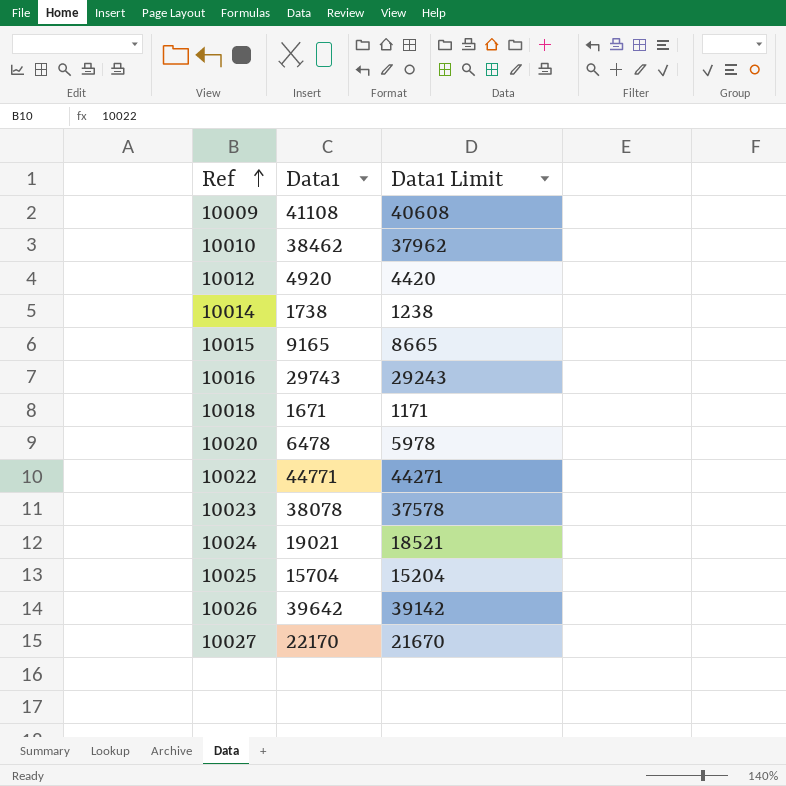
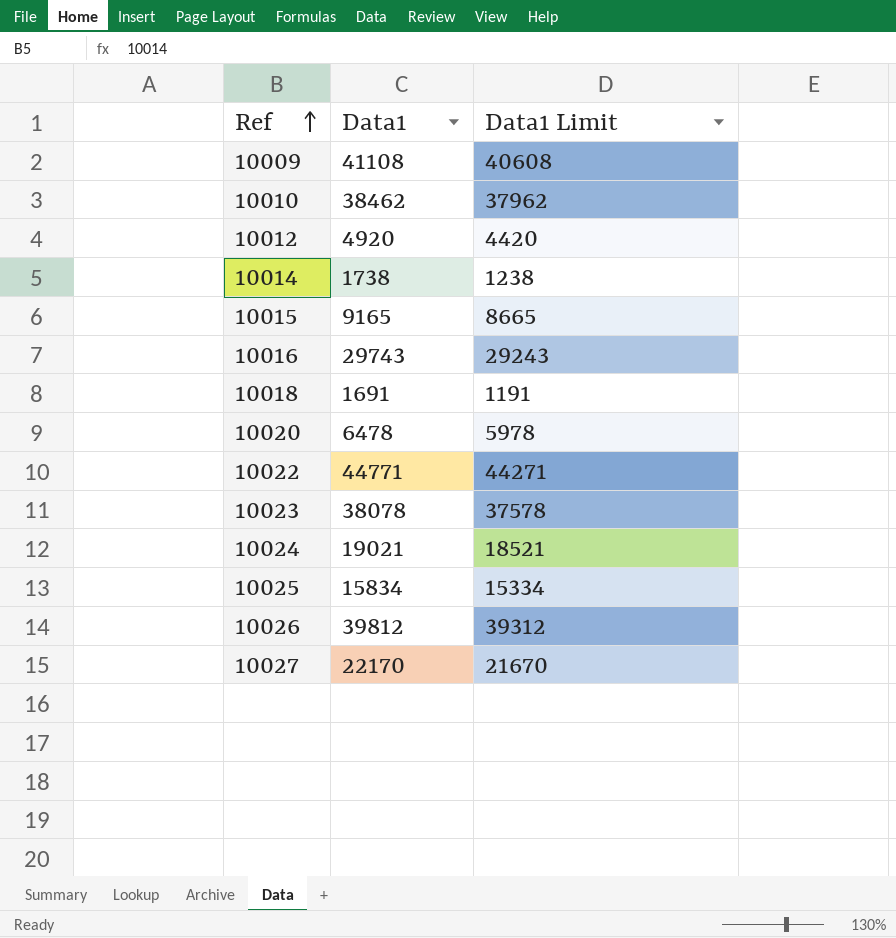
10018 | Data1: 1671 -> 1691
10018 | Data1 Limit: 1171 -> 1191
10025 | Data1: 15704 -> 15834
10025 | Data1 Limit: 15204 -> 15334
10026 | Data1: 39642 -> 39812
10026 | Data1 Limit: 39142 -> 39312

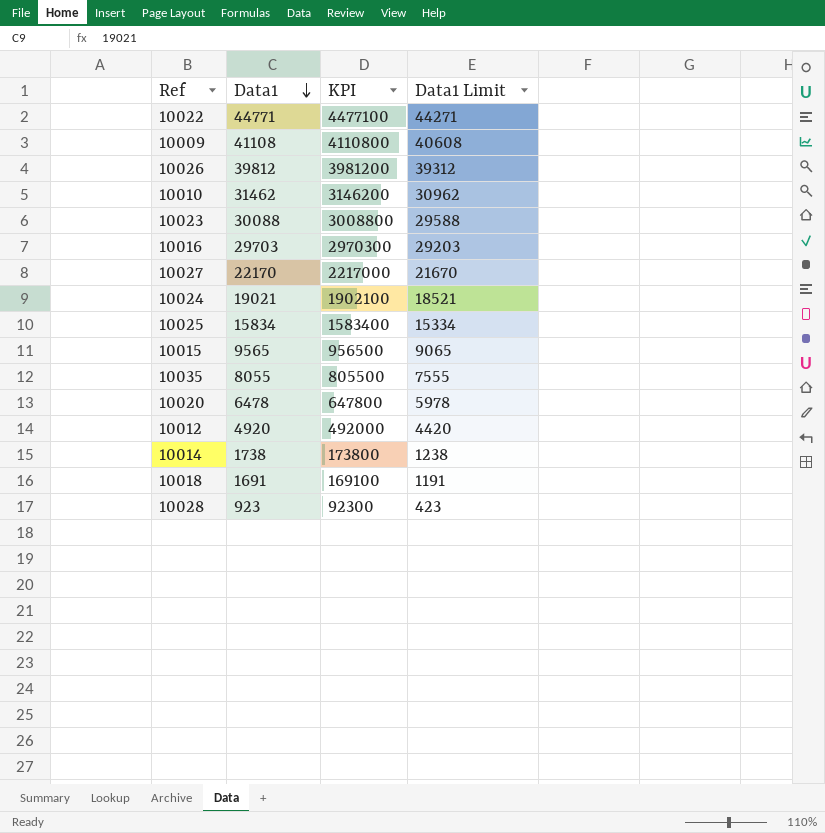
row order: Ref ascending -> Data1 descending
column KPI | formula: none -> [Data1] * 100
10010 | Data1: 38462 -> 31462
10010 | Data1 Limit: 37962 -> 30962
10023 | Data1: 38078 -> 30088
10023 | Data1 Limit: 37578 -> 29588
10016 | Data1: 29743 -> 29703
10016 | Data1 Limit: 29243 -> 29203
10015 | Data1: 9165 -> 9565
10015 | Data1 Limit: 8665 -> 9065
row 10035: none -> 8055 | 805500 | 7555
row 10028: none -> 923 | 92300 | 423

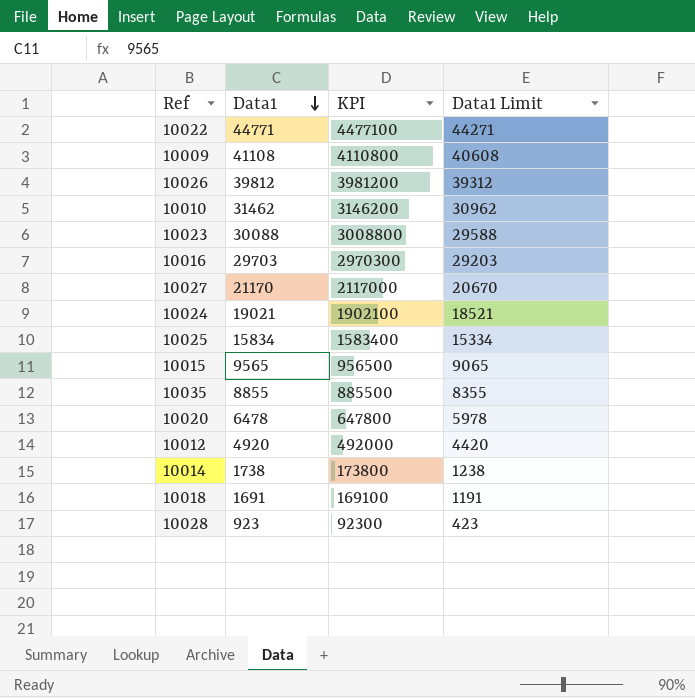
10027 | Data1: 22170 -> 21170
10027 | KPI: 2217000 -> 2117000
10027 | Data1 Limit: 21670 -> 20670
10035 | Data1: 8055 -> 8855
10035 | KPI: 805500 -> 885500
10035 | Data1 Limit: 7555 -> 8355

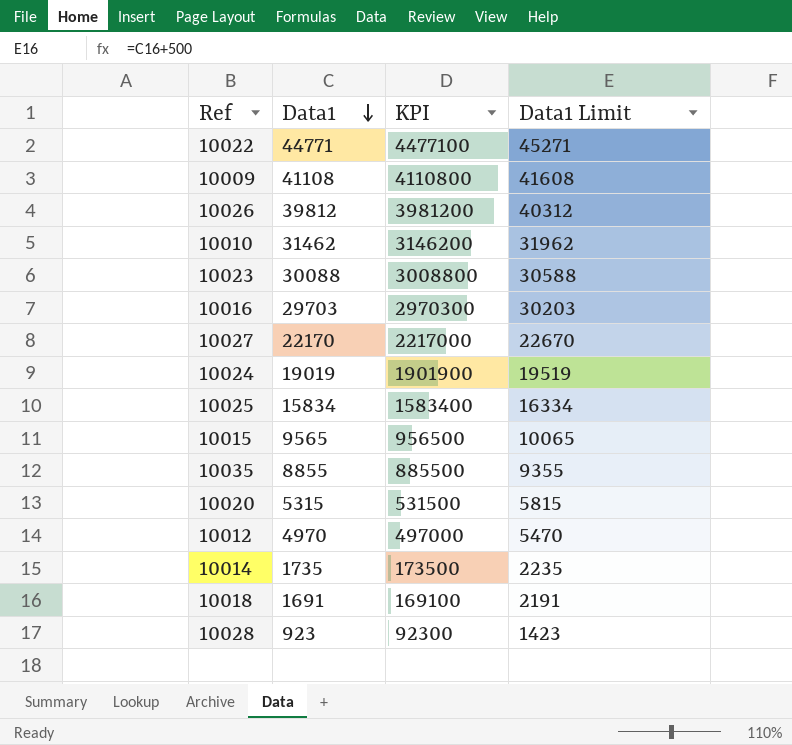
column Data1 Limit | formula: [Data1] - 500 -> [Data1] + 500
10027 | Data1: 21170 -> 22170
10027 | KPI: 2117000 -> 2217000
10024 | Data1: 19021 -> 19019
10024 | KPI: 1902100 -> 1901900
10020 | Data1: 6478 -> 5315
10020 | KPI: 647800 -> 531500
10012 | Data1: 4920 -> 4970
10012 | KPI: 492000 -> 497000
10014 | Data1: 1738 -> 1735
10014 | KPI: 173800 -> 173500

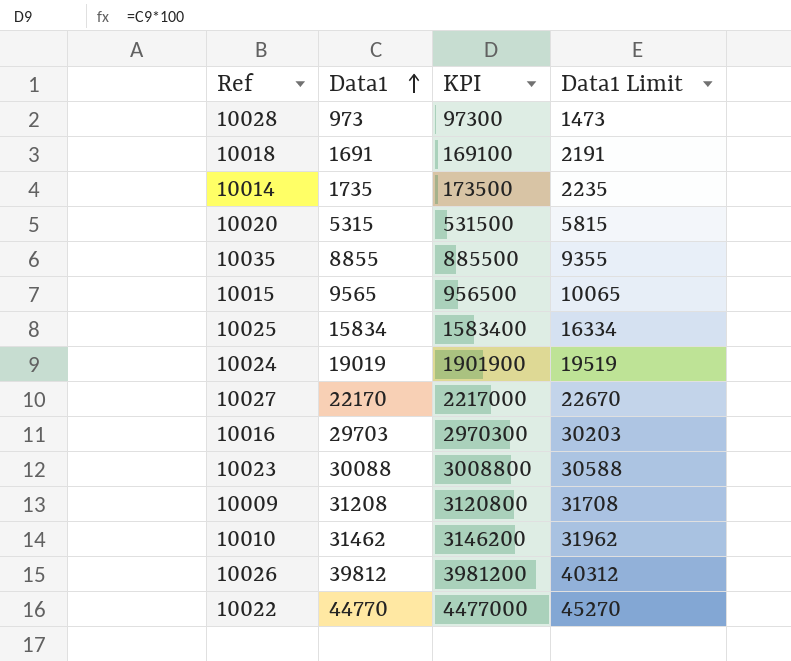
row order: Data1 descending -> Data1 ascending
row 10012: 4970 | 497000 | 5470 -> none
10028 | Data1: 923 -> 973
10028 | KPI: 92300 -> 97300
10028 | Data1 Limit: 1423 -> 1473
10009 | Data1: 41108 -> 31208
10009 | KPI: 4110800 -> 3120800
10009 | Data1 Limit: 41608 -> 31708
10022 | Data1: 44771 -> 44770
10022 | KPI: 4477100 -> 4477000
10022 | Data1 Limit: 45271 -> 45270

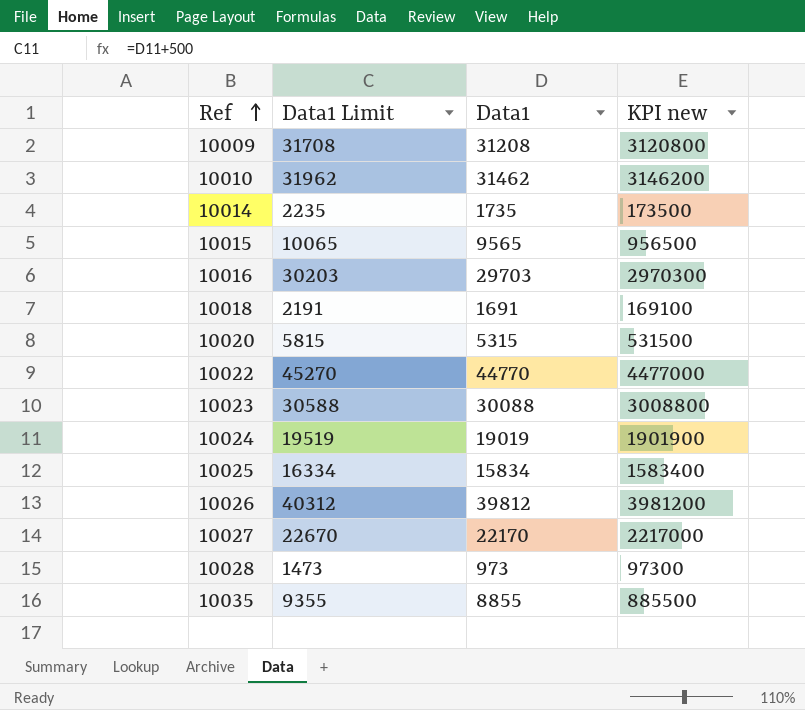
row order: Data1 ascending -> Ref ascending
column Data1 Limit | position: 4 -> 2
column name: KPI -> KPI new

